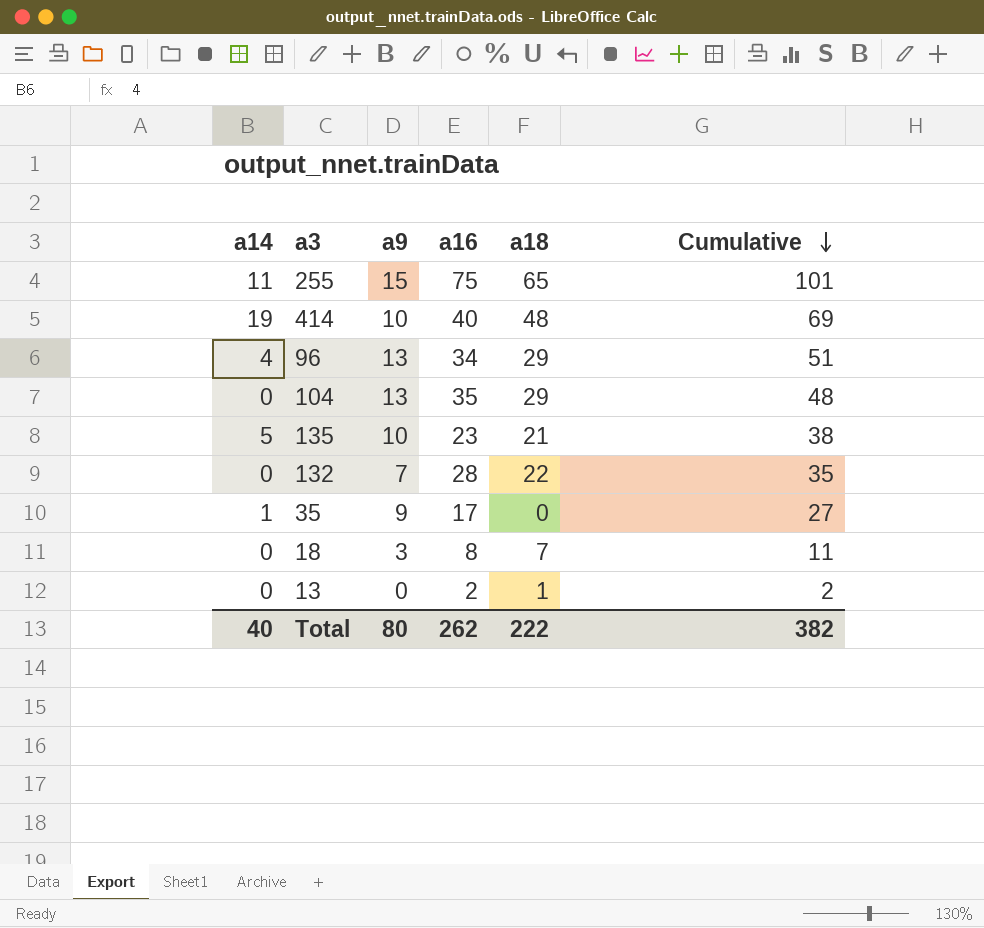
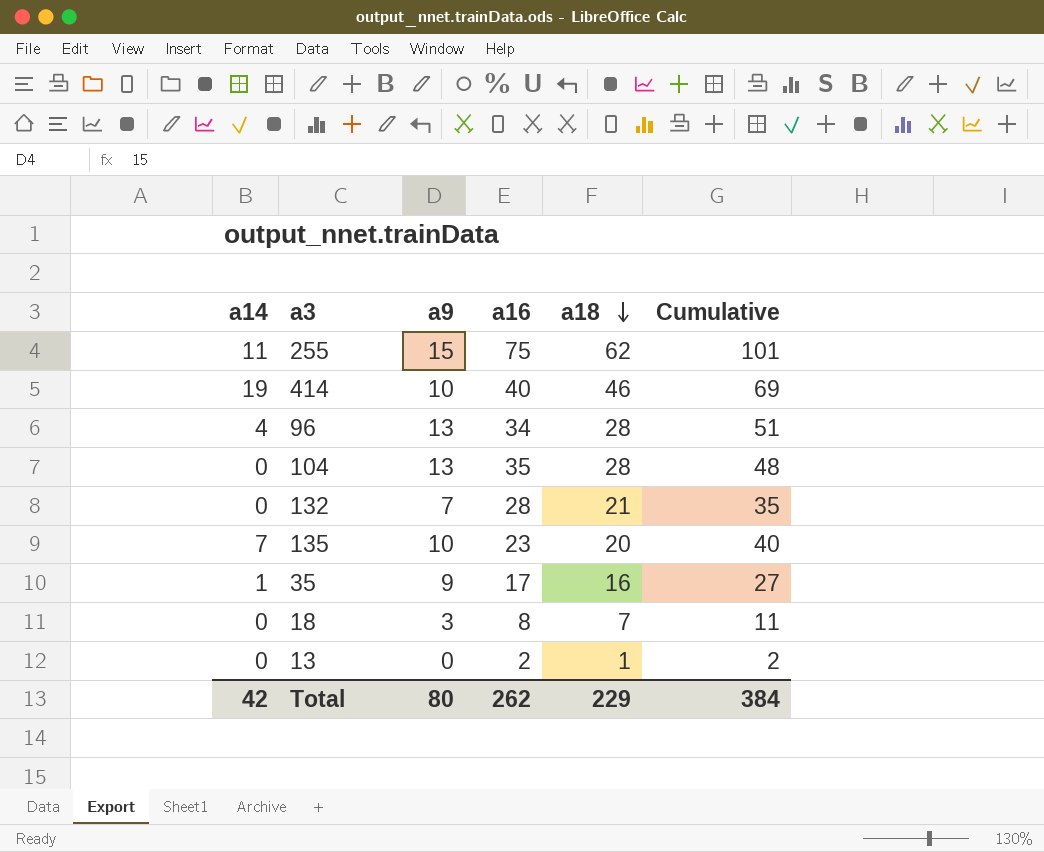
row order: Cumulative descending -> a18 descending
255 | a18: 65 -> 62
414 | a18: 48 -> 46
96 | a18: 29 -> 28
104 | a18: 29 -> 28
132 | a18: 22 -> 21
135 | a14: 5 -> 7
135 | a18: 21 -> 20
135 | Cumulative: 38 -> 40
35 | a18: 0 -> 16
Total | a14: 40 -> 42
Total | a18: 222 -> 229
Total | Cumulative: 382 -> 384

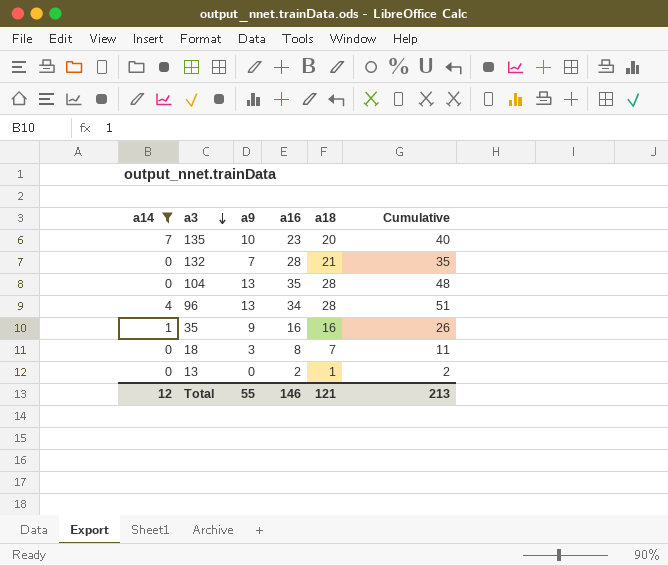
filter: none -> a14 <= 7
row order: a18 descending -> a3 descending
35 | a16: 17 -> 16
35 | Cumulative: 27 -> 26
Total | a14: 42 -> 12
Total | a9: 80 -> 55
Total | a16: 262 -> 146
Total | a18: 229 -> 121
Total | Cumulative: 384 -> 213

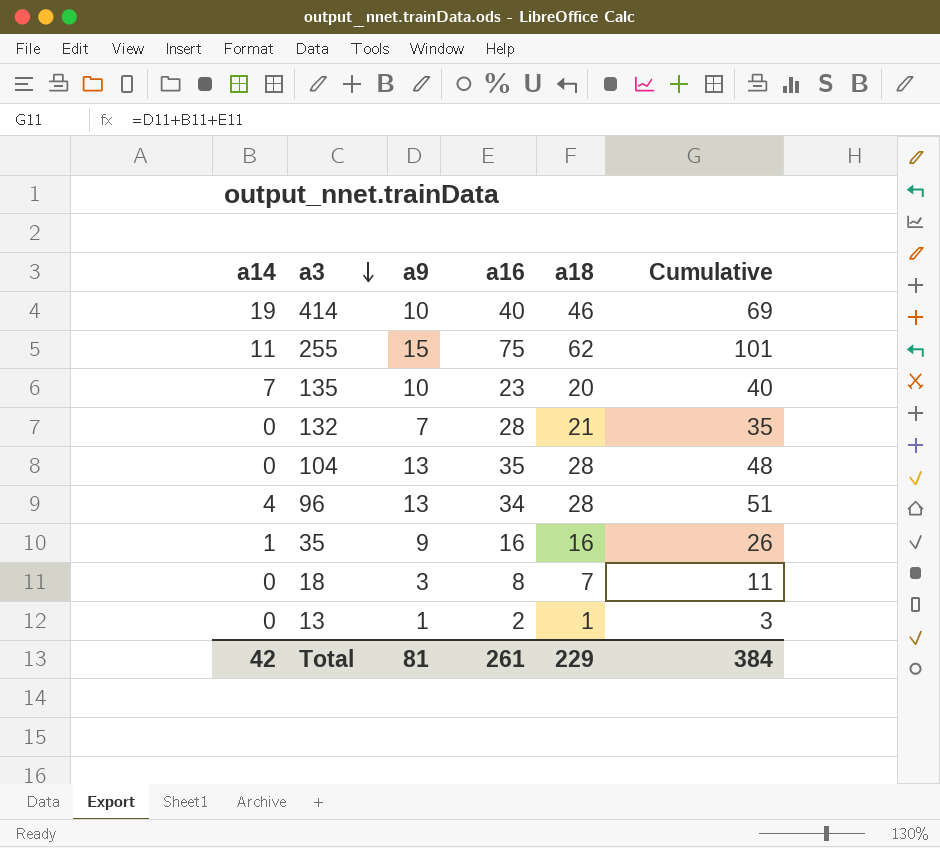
filter: a14 <= 7 -> none
13 | a9: 0 -> 1
13 | Cumulative: 2 -> 3
Total | a14: 12 -> 42
Total | a9: 55 -> 81
Total | a16: 146 -> 261
Total | a18: 121 -> 229
Total | Cumulative: 213 -> 384

